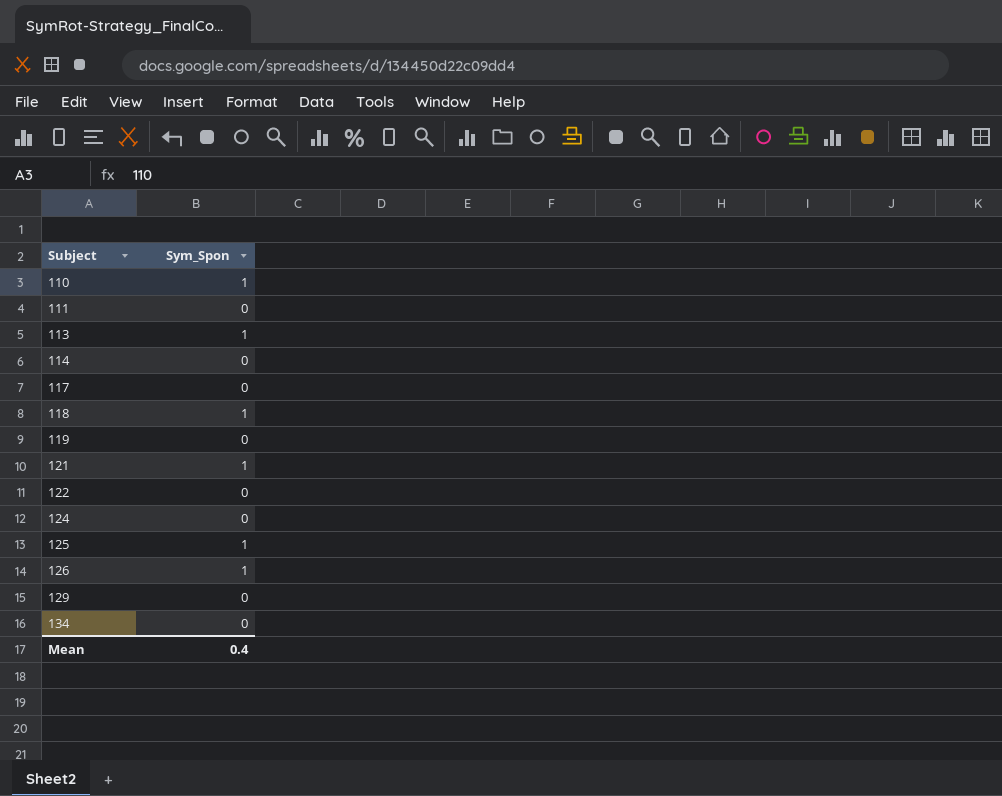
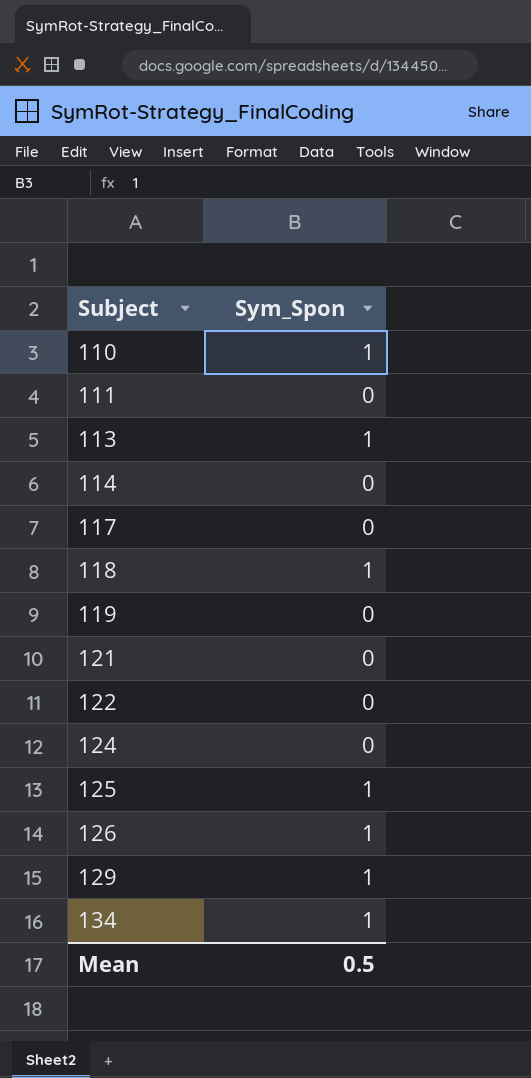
121 | Sym_Spon: 1 -> 0
129 | Sym_Spon: 0 -> 1
134 | Sym_Spon: 0 -> 1
Mean | Sym_Spon: 0.4 -> 0.5

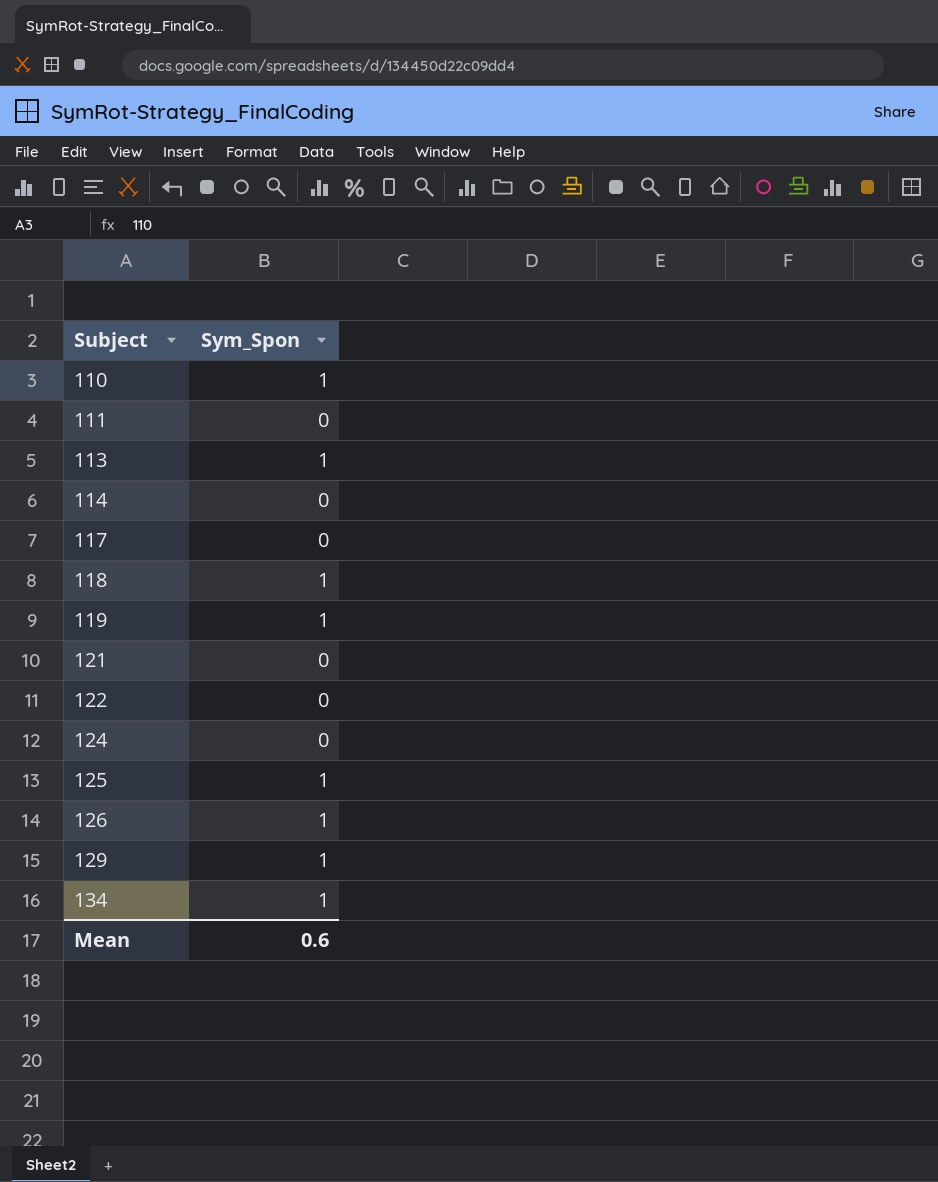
119 | Sym_Spon: 0 -> 1
Mean | Sym_Spon: 0.5 -> 0.6

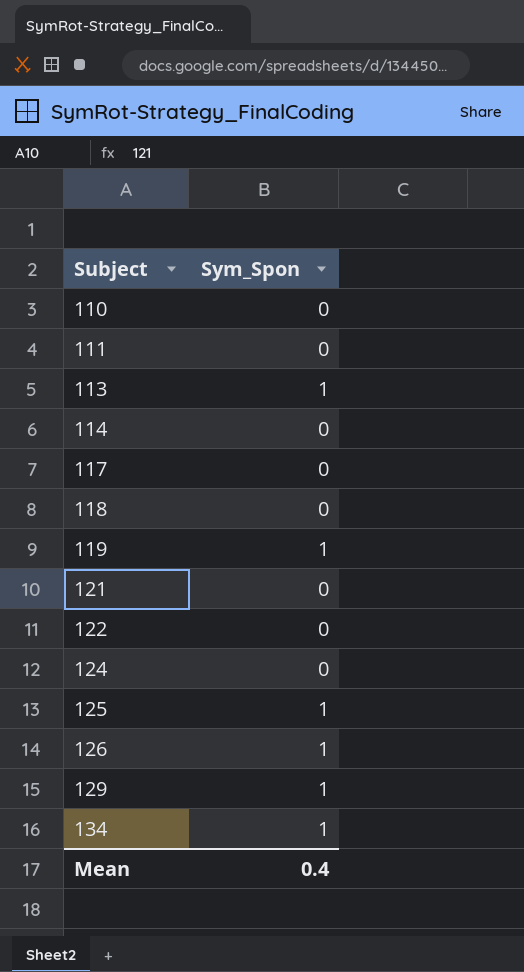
110 | Sym_Spon: 1 -> 0
118 | Sym_Spon: 1 -> 0
Mean | Sym_Spon: 0.6 -> 0.4

